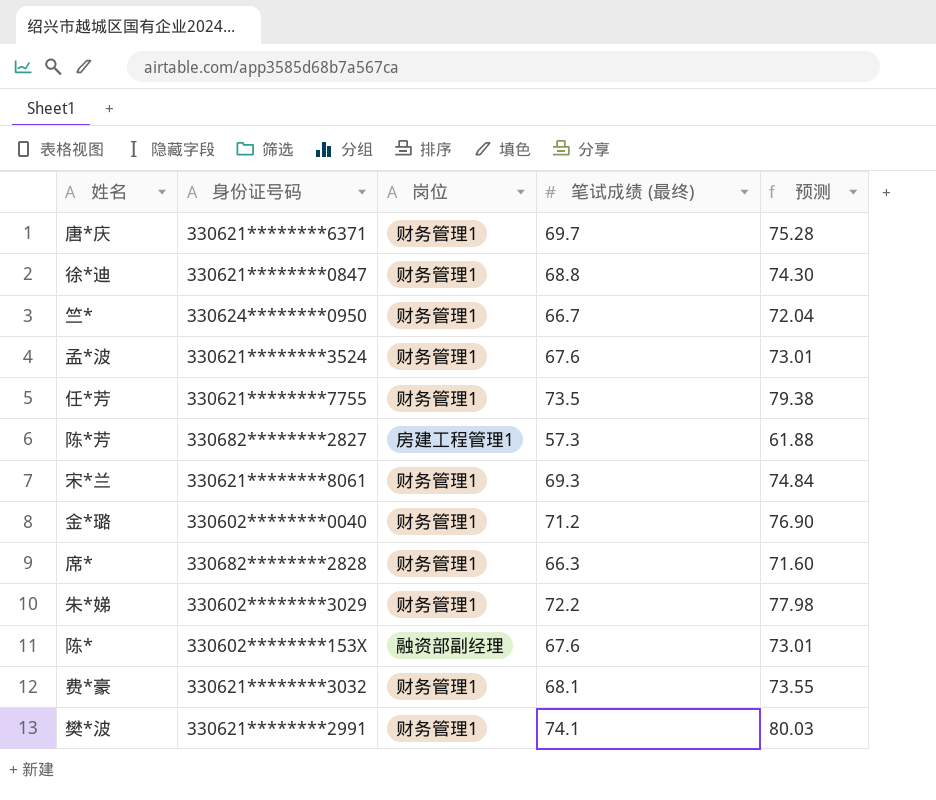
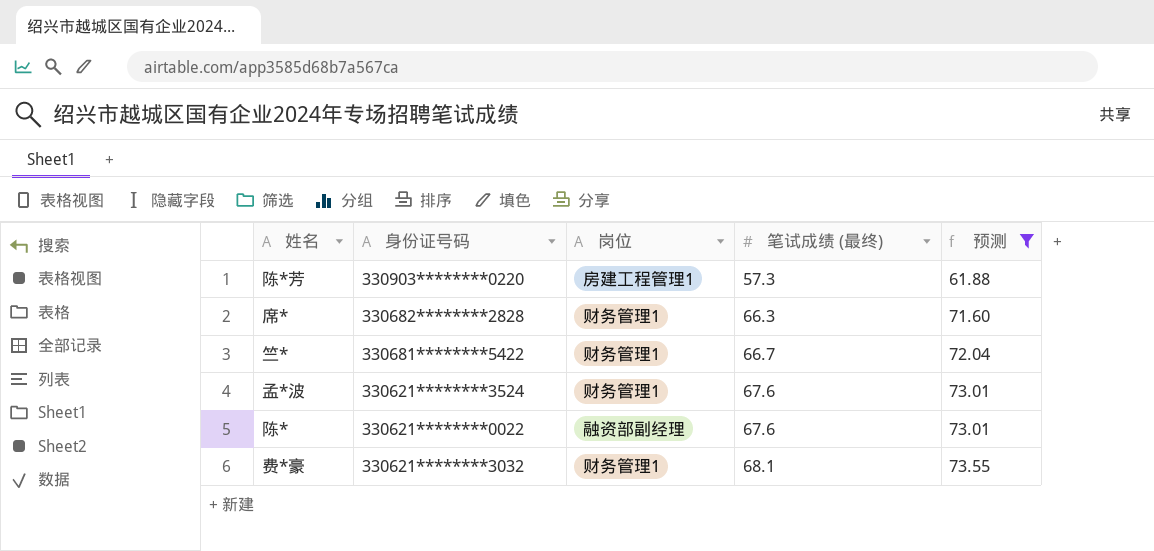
filter: none -> 预测 <= 73.55
row order: none -> 笔试成绩 (最终) ascending
陈*芳 | 身份证号码: 330682********2827 -> 330903********0220
竺* | 身份证号码: 330624********0950 -> 330681********5422
陈* | 身份证号码: 330602********153X -> 330621********0022

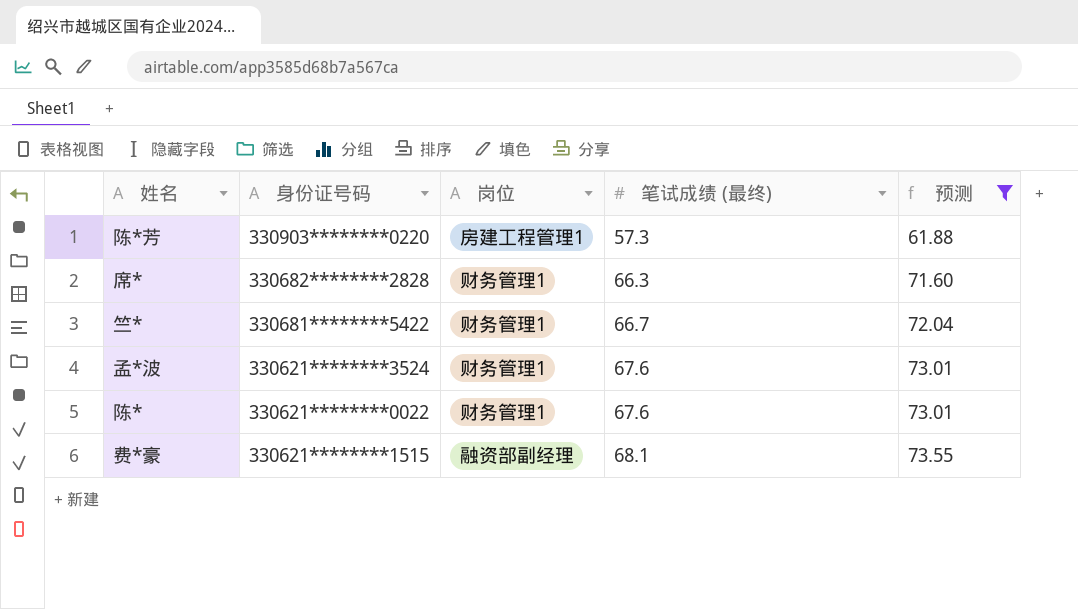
陈* | 岗位: 融资部副经理 -> 财务管理1
费*豪 | 身份证号码: 330621********3032 -> 330621********1515
费*豪 | 岗位: 财务管理1 -> 融资部副经理

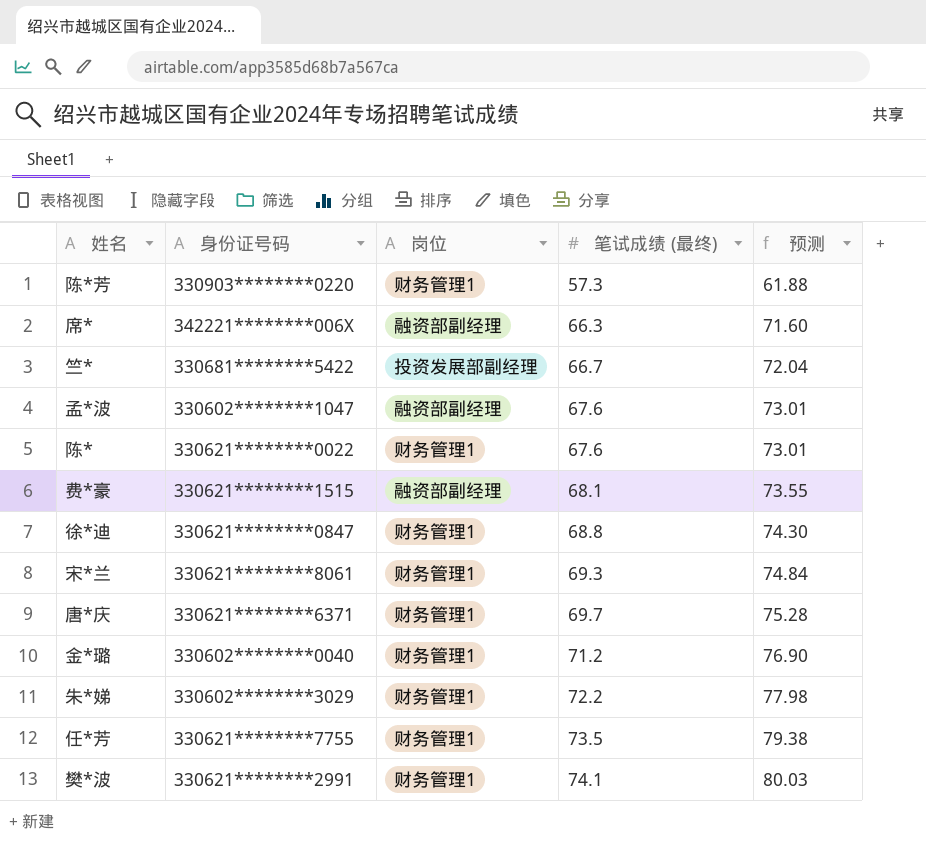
filter: 预测 <= 73.55 -> none
陈*芳 | 岗位: 房建工程管理1 -> 财务管理1
席* | 身份证号码: 330682********2828 -> 342221********006X
席* | 岗位: 财务管理1 -> 融资部副经理
竺* | 岗位: 财务管理1 -> 投资发展部副经理
孟*波 | 身份证号码: 330621********3524 -> 330602********1047
孟*波 | 岗位: 财务管理1 -> 融资部副经理

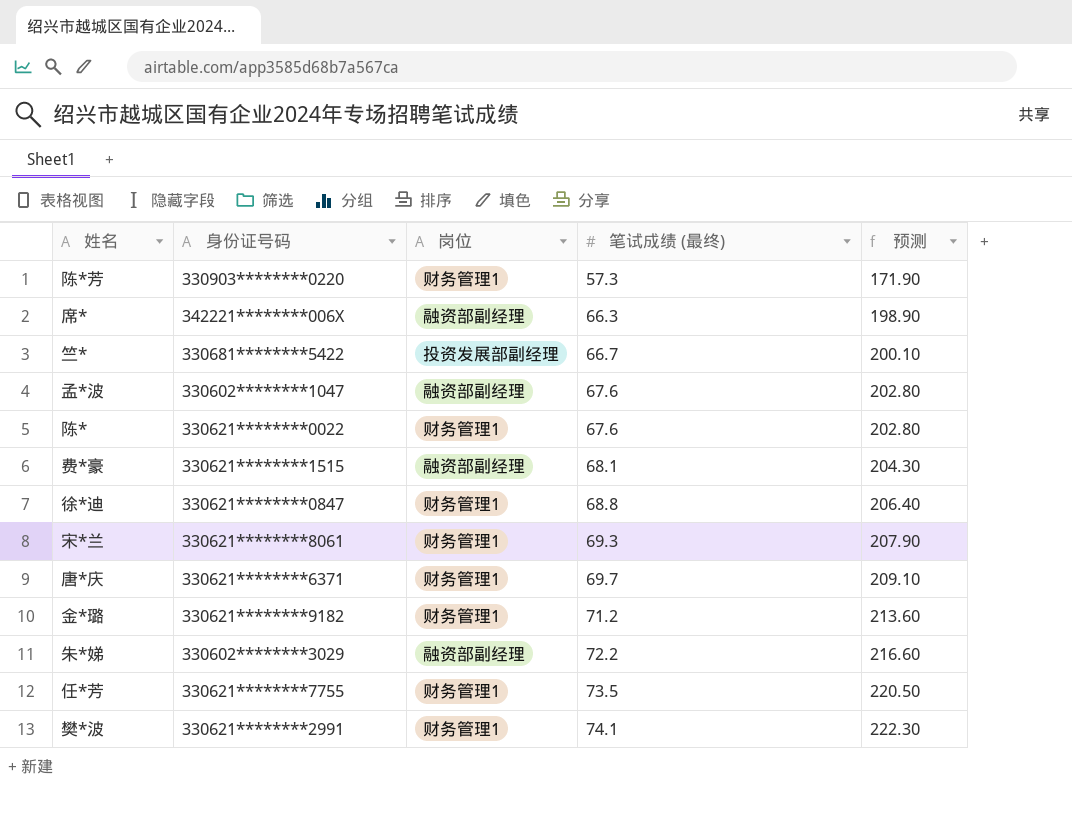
column 预测 | formula: [笔试成绩 (最终)] * 1.08 -> [笔试成绩 (最终)] * 3
金*璐 | 身份证号码: 330602********0040 -> 330621********9182
朱*娣 | 岗位: 财务管理1 -> 融资部副经理

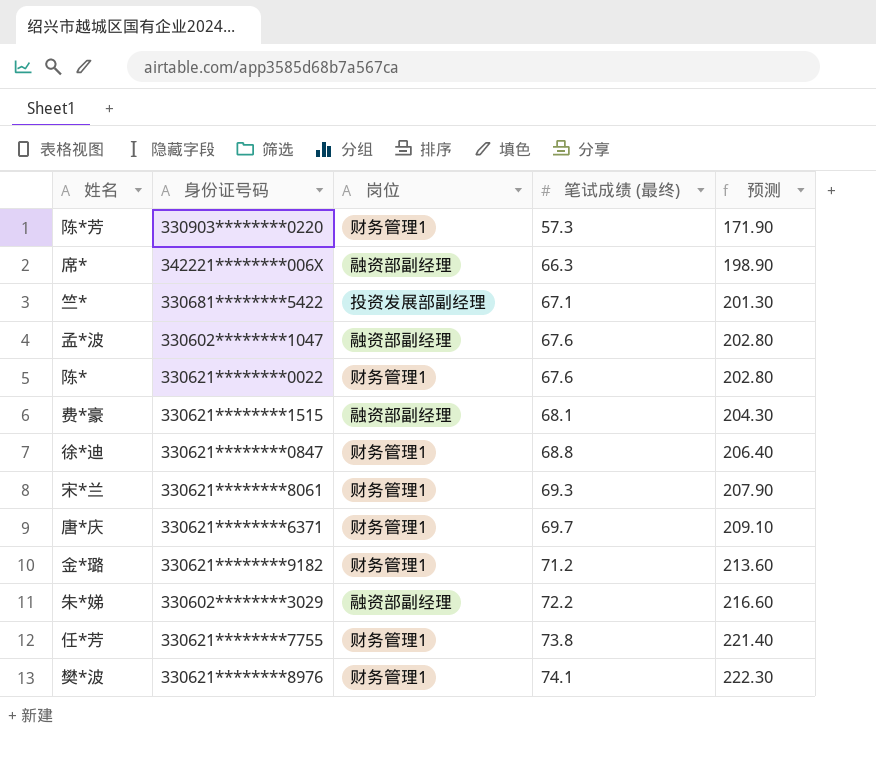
竺* | 笔试成绩 (最终): 66.7 -> 67.1
竺* | 预测: 200.10 -> 201.30
任*芳 | 笔试成绩 (最终): 73.5 -> 73.8
任*芳 | 预测: 220.50 -> 221.40
樊*波 | 身份证号码: 330621********2991 -> 330621********8976

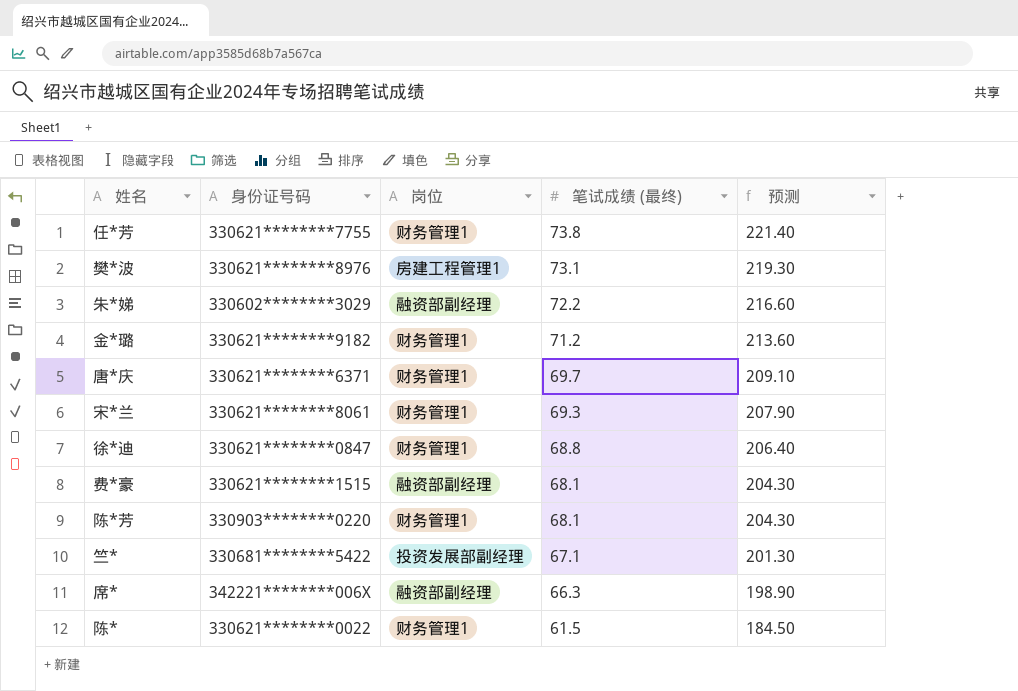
row order: 笔试成绩 (最终) ascending -> 笔试成绩 (最终) descending
row 孟*波: 330602********1047 | 融资部副经理 | 67.6 | 202.80 -> none
樊*波 | 岗位: 财务管理1 -> 房建工程管理1
樊*波 | 笔试成绩 (最终): 74.1 -> 73.1
樊*波 | 预测: 222.30 -> 219.30
陈*芳 | 笔试成绩 (最终): 57.3 -> 68.1
陈*芳 | 预测: 171.90 -> 204.30
陈* | 笔试成绩 (最终): 67.6 -> 61.5
陈* | 预测: 202.80 -> 184.50

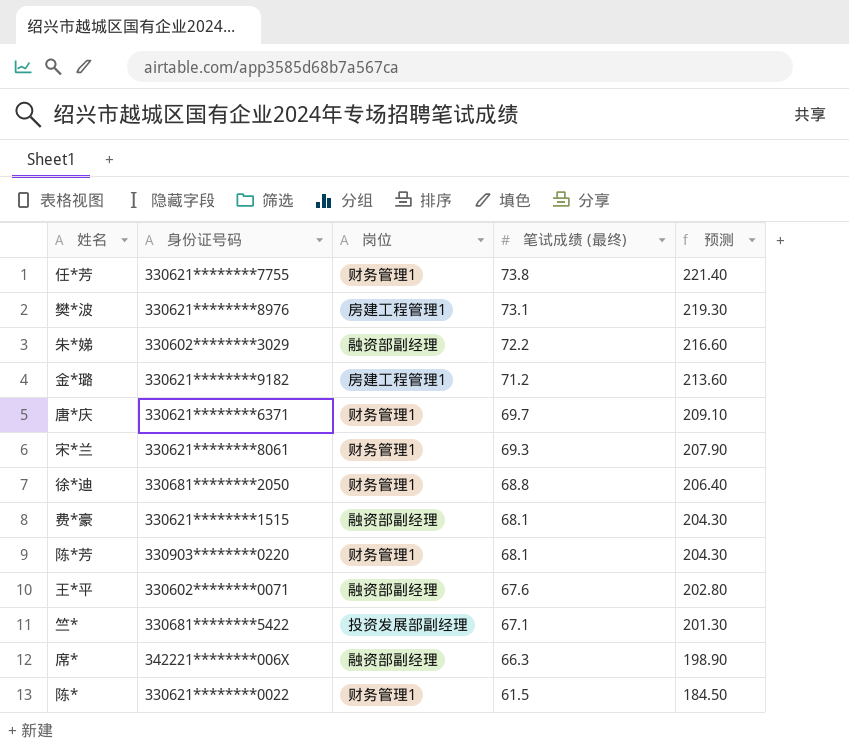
金*璐 | 岗位: 财务管理1 -> 房建工程管理1
徐*迪 | 身份证号码: 330621********0847 -> 330681********2050
row 王*平: none -> 330602********0071 | 融资部副经理 | 67.6 | 202.80

